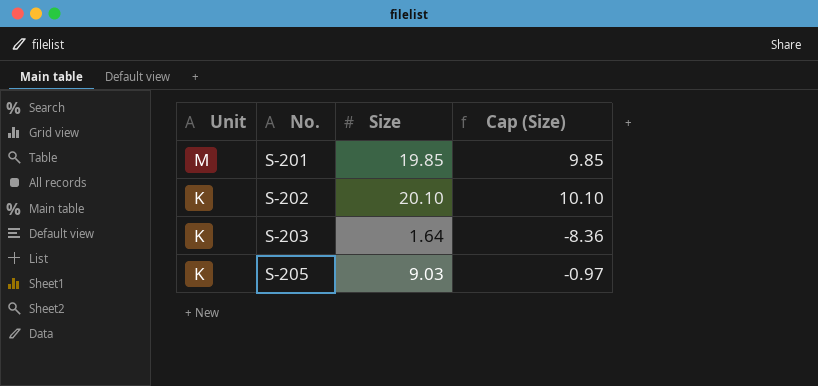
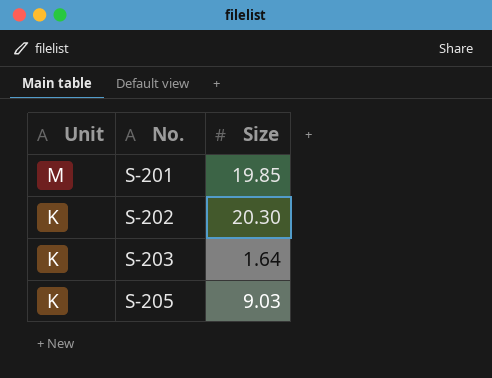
column Cap (Size) | formula: [Size] - 10 -> none
S-202 | Size: 20.10 -> 20.30

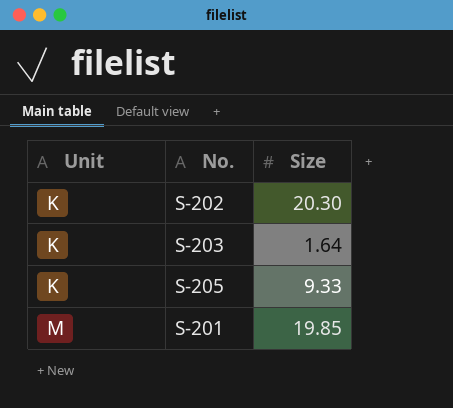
row order: Unit descending -> Unit ascending
S-205 | Size: 9.03 -> 9.33

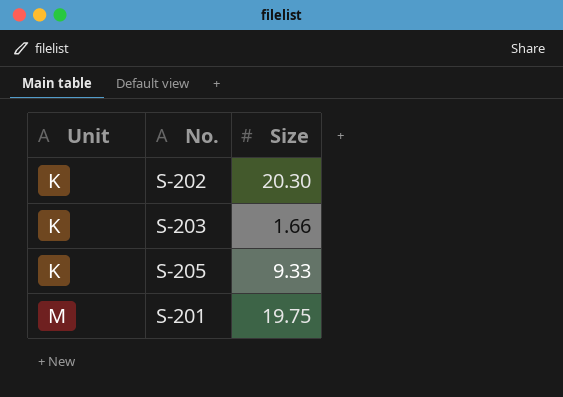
S-203 | Size: 1.64 -> 1.66
S-201 | Size: 19.85 -> 19.75

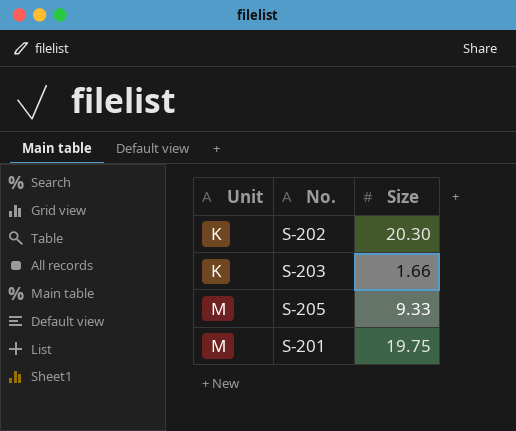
S-205 | Unit: K -> M

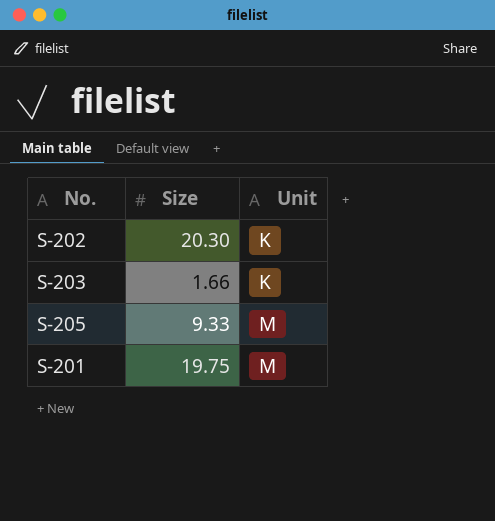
column Unit | position: 1 -> 3

